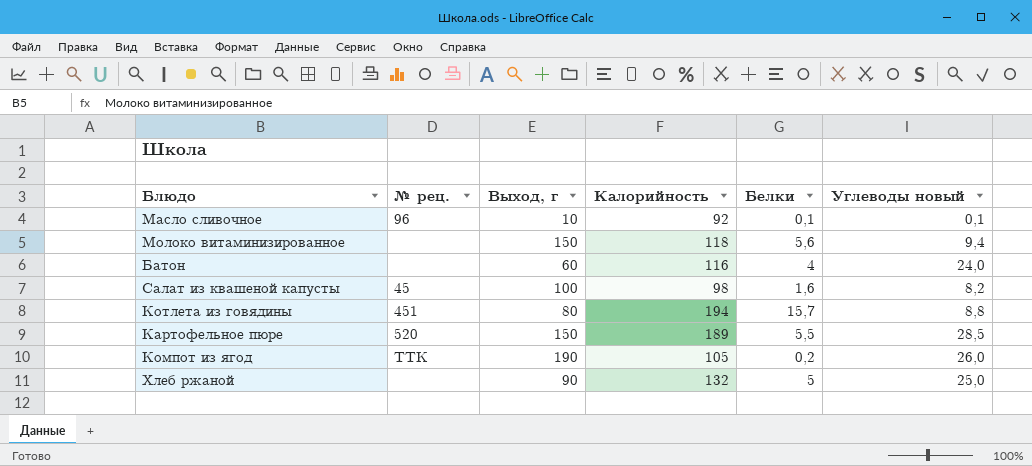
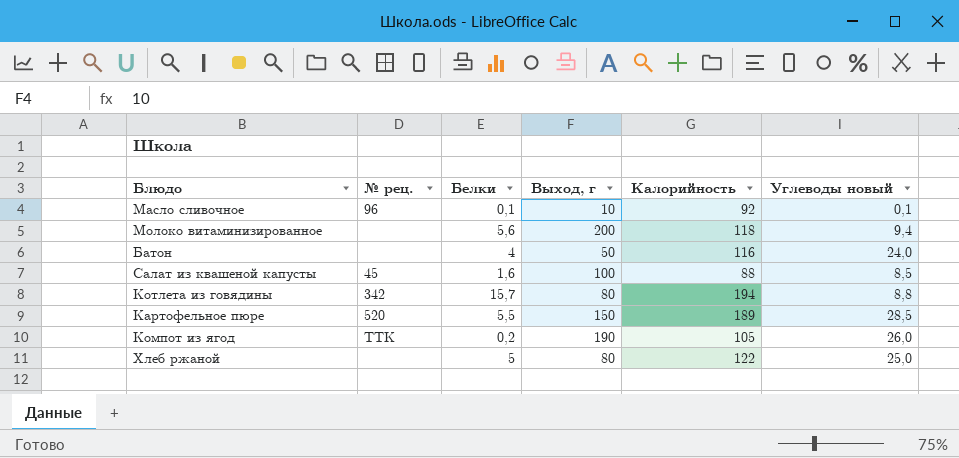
column Белки | position: 5 -> 3
Молоко витаминизированное | Выход, г: 150 -> 200
Батон | Выход, г: 60 -> 50
Салат из квашеной капусты | Калорийность: 98 -> 88
Салат из квашеной капусты | Углеводы новый: 8,2 -> 8,5
Котлета из говядины | № рец.: 451 -> 342
Хлеб ржаной | Выход, г: 90 -> 80
Хлеб ржаной | Калорийность: 132 -> 122

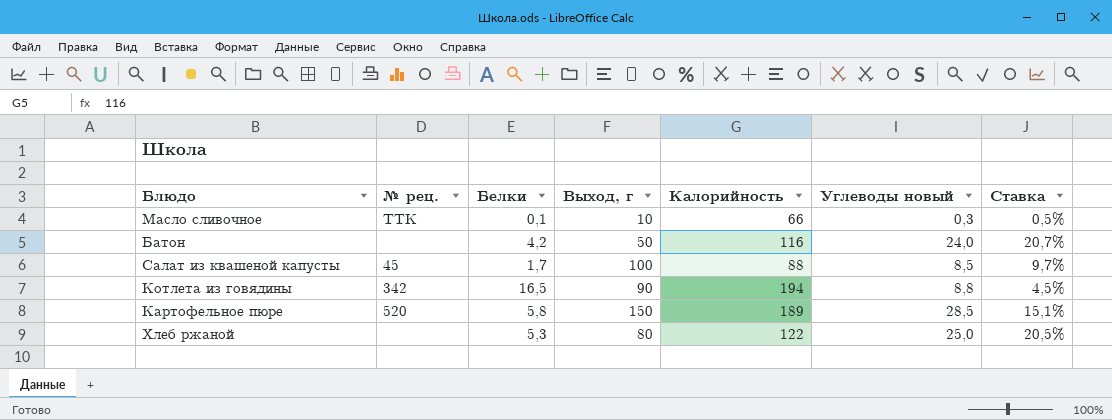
column Ставка | formula: none -> [Углеводы новый] / [Калорийность]
row Молоко витаминизированное: none | 5,6 | 200 | 118 | 9,4 -> none
row Компот из ягод: ТТК | 0,2 | 190 | 105 | 26,0 -> none
Масло сливочное | № рец.: 96 -> ТТК
Масло сливочное | Калорийность: 92 -> 66
Масло сливочное | Углеводы новый: 0,1 -> 0,3
Батон | Белки: 4 -> 4,2
Салат из квашеной капусты | Белки: 1,6 -> 1,7
Котлета из говядины | Белки: 15,7 -> 16,5
Котлета из говядины | Выход, г: 80 -> 90
Картофельное пюре | Белки: 5,5 -> 5,8
Хлеб ржаной | Белки: 5 -> 5,3

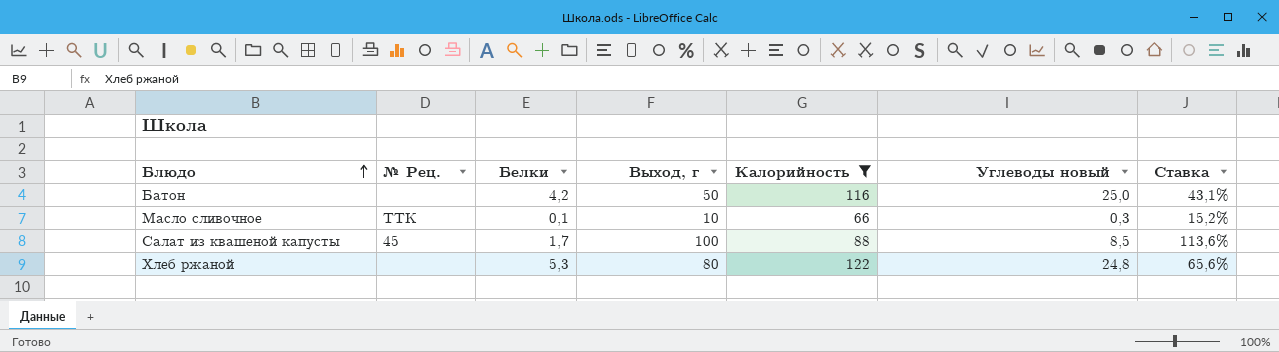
filter: none -> Калорийность <= 122
row order: none -> Блюдо ascending
column name: № рец. -> № Рец.
column Ставка | formula: [Углеводы новый] / [Калорийность] -> [Выход, г] / [Калорийность]
Батон | Углеводы новый: 24,0 -> 25,0
Хлеб ржаной | Углеводы новый: 25,0 -> 24,8

